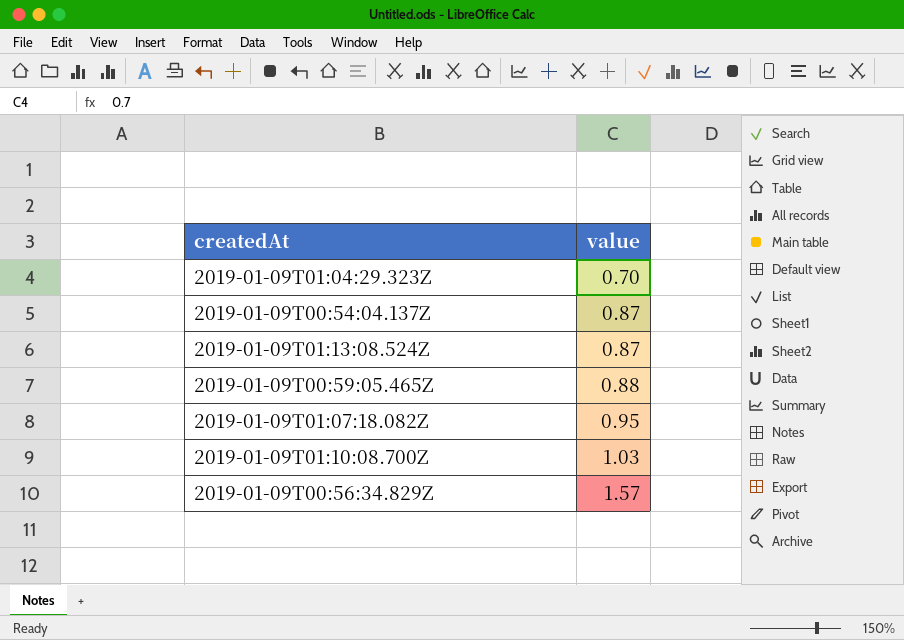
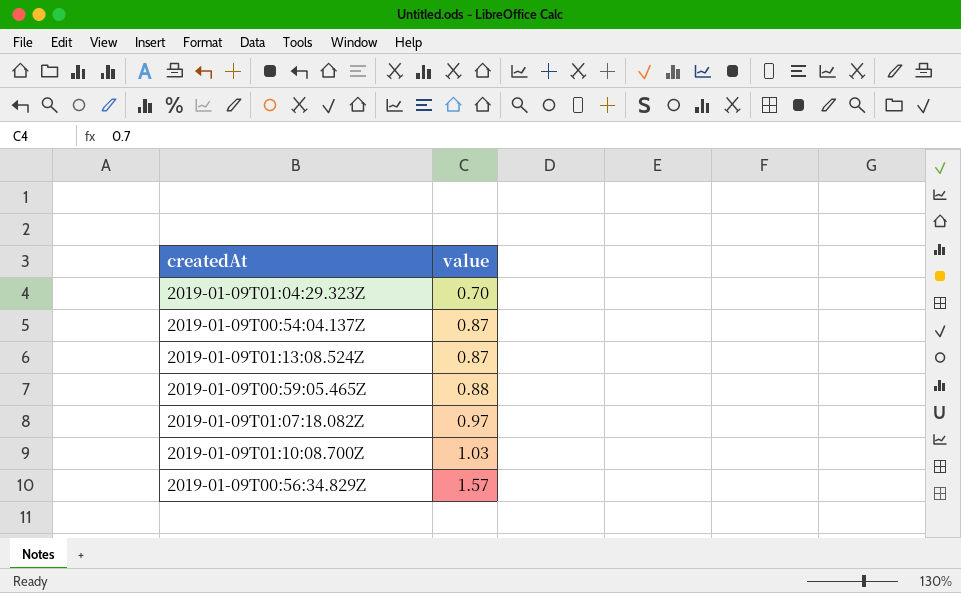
2019-01-09T01:07:18.082Z | value: 0.95 -> 0.97

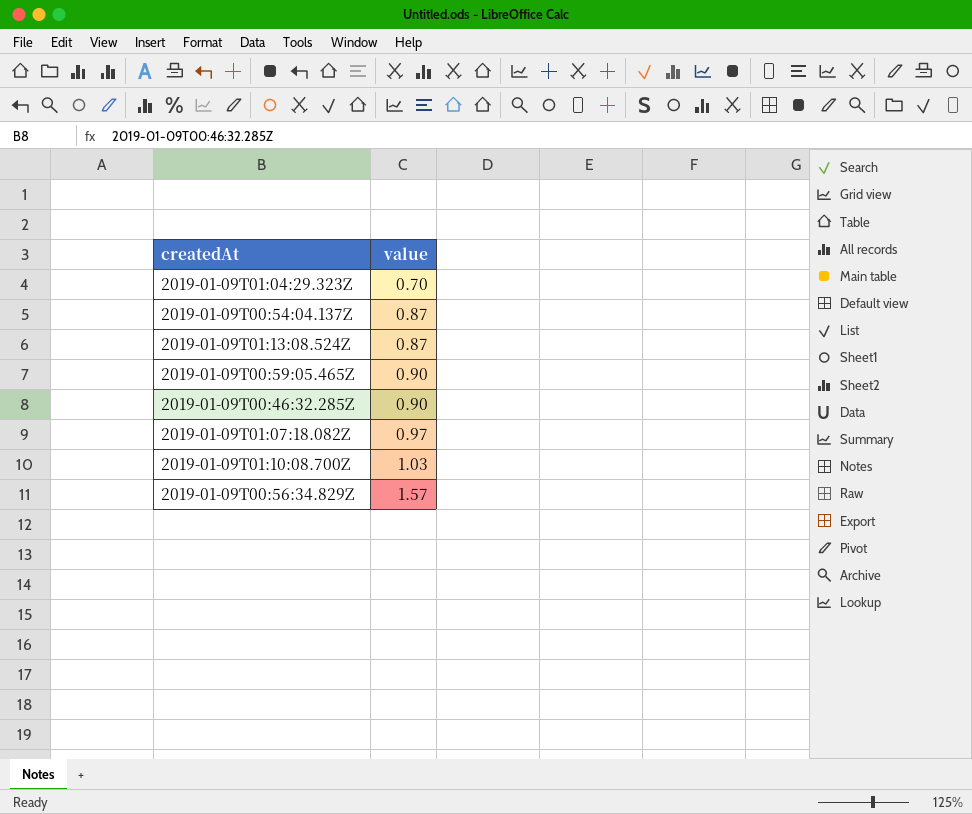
2019-01-09T00:59:05.465Z | value: 0.88 -> 0.90
row 2019-01-09T00:46:32.285Z: none -> 0.90

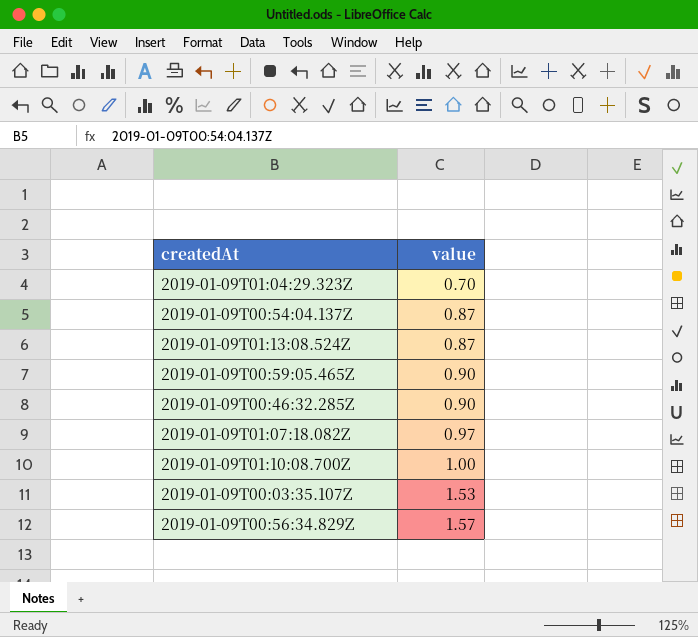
2019-01-09T01:10:08.700Z | value: 1.03 -> 1.00
row 2019-01-09T00:03:35.107Z: none -> 1.53

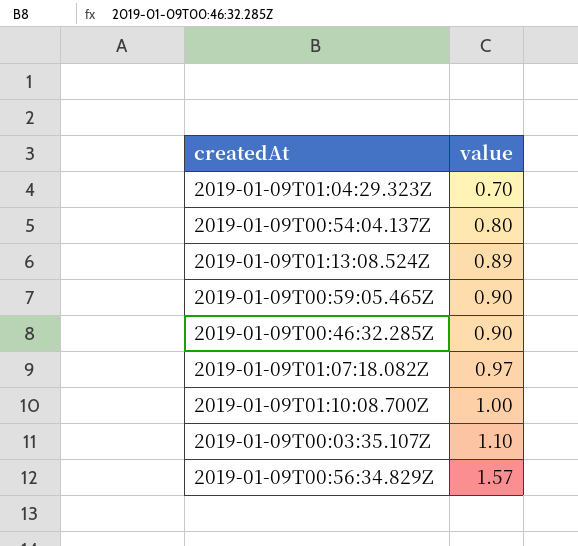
2019-01-09T00:54:04.137Z | value: 0.87 -> 0.80
2019-01-09T01:13:08.524Z | value: 0.87 -> 0.89
2019-01-09T00:03:35.107Z | value: 1.53 -> 1.10

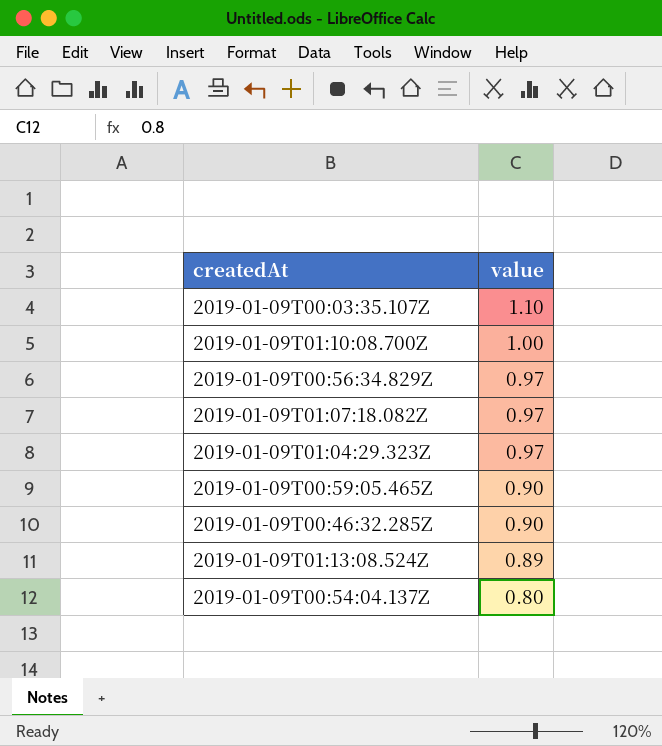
row order: value ascending -> value descending
2019-01-09T00:56:34.829Z | value: 1.57 -> 0.97
2019-01-09T01:04:29.323Z | value: 0.70 -> 0.97

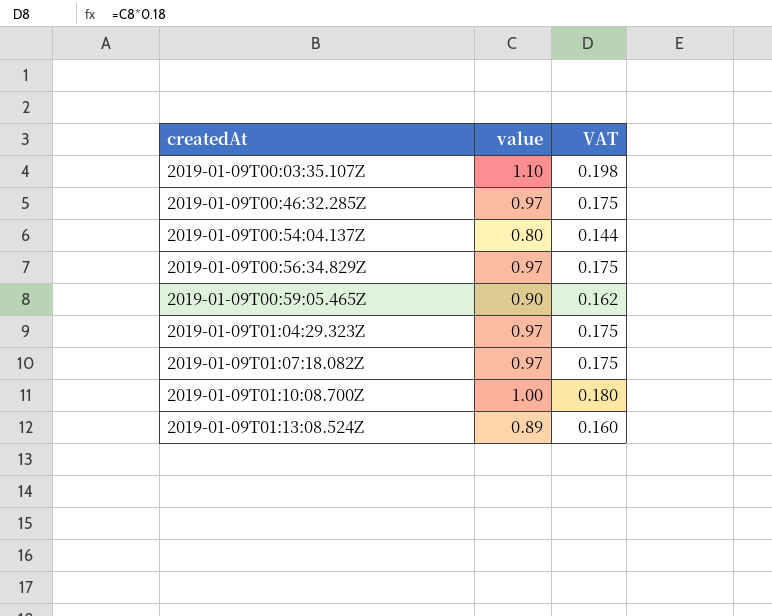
row order: value descending -> createdAt ascending
column VAT | formula: none -> [value] * 0.18
2019-01-09T00:46:32.285Z | value: 0.90 -> 0.97

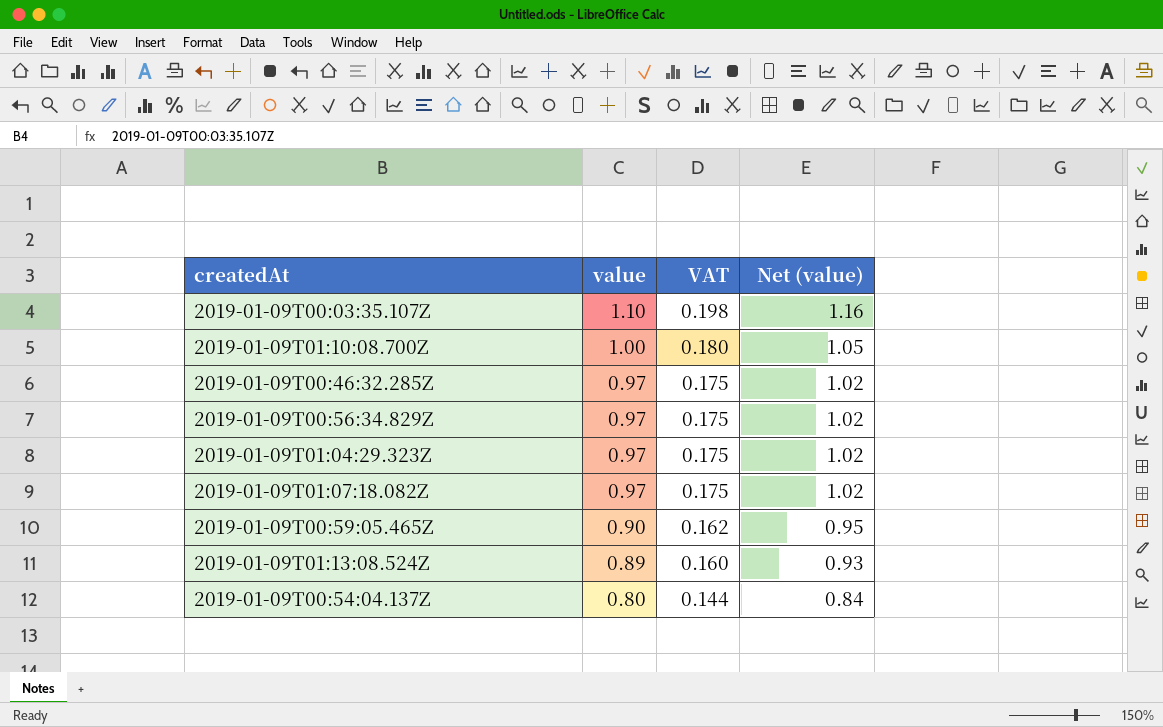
row order: createdAt ascending -> value descending
column Net (value) | formula: none -> [value] * 1.05

